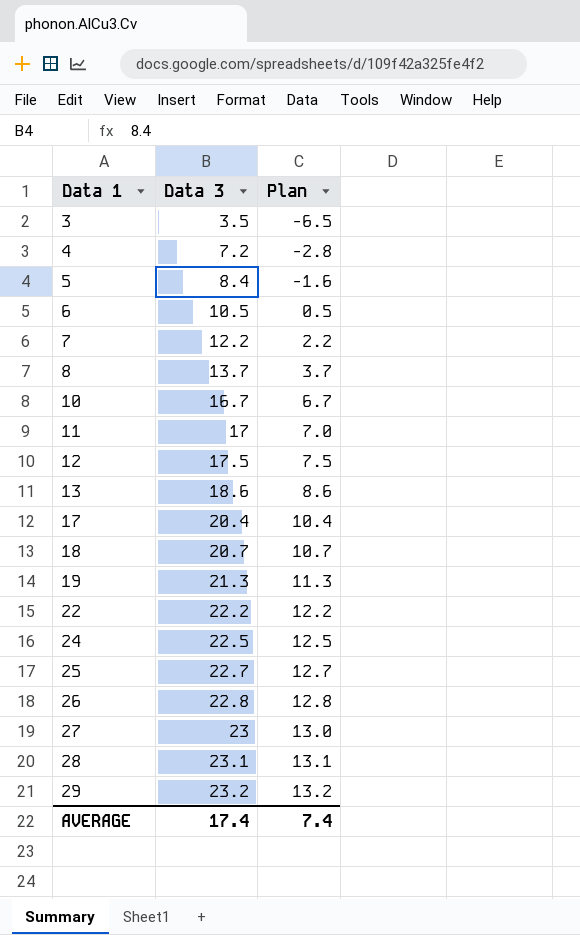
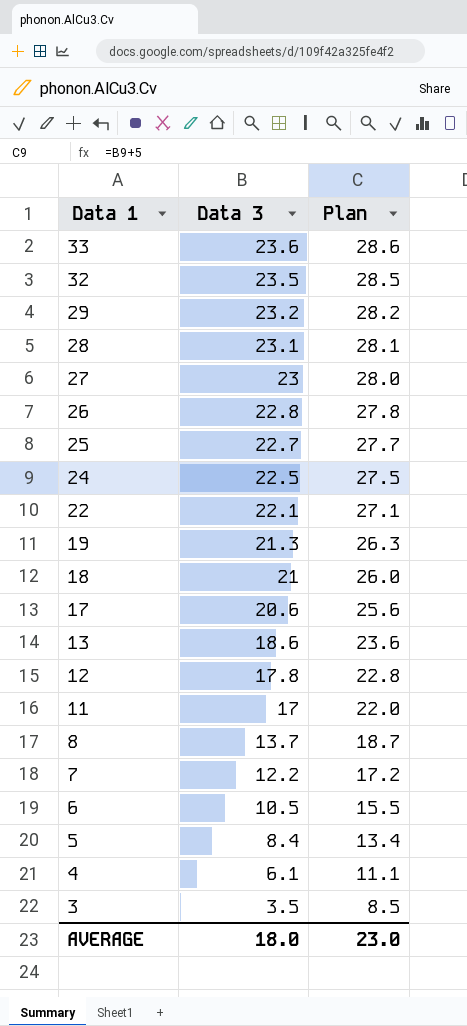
row order: Data 1 ascending -> Data 1 descending
column Plan | formula: [Data 3] - 10 -> [Data 3] + 5
row 10: 16.7 | 6.7 -> none
row 33: none -> 23.6 | 28.6
row 32: none -> 23.5 | 28.5
22 | Data 3: 22.2 -> 22.1
18 | Data 3: 20.7 -> 21
17 | Data 3: 20.4 -> 20.6
12 | Data 3: 17.5 -> 17.8
4 | Data 3: 7.2 -> 6.1
AVERAGE | Data 3: 17.4 -> 18.0
AVERAGE | Plan: 7.4 -> 23.0

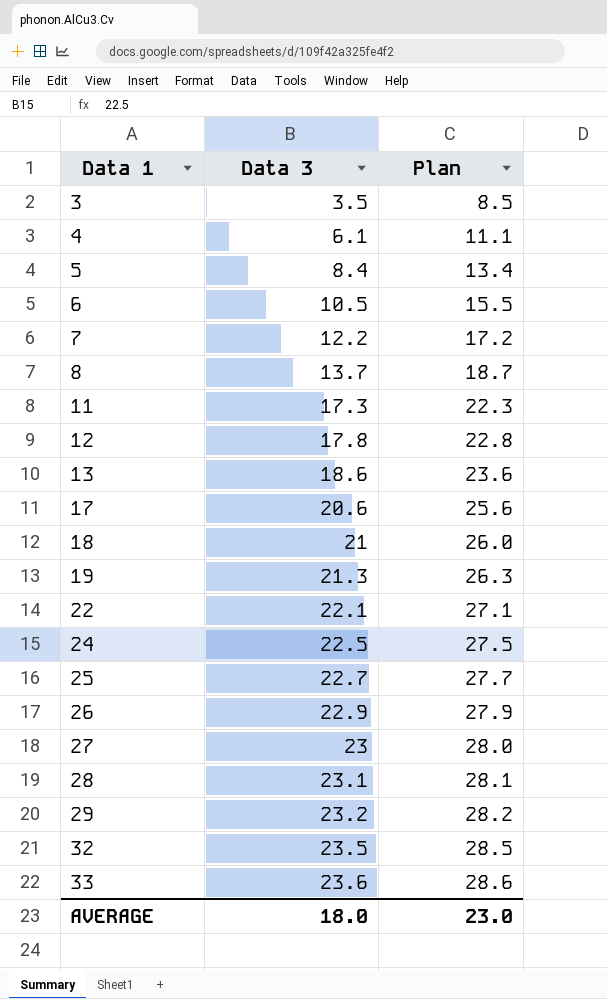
row order: Data 1 descending -> Data 1 ascending
11 | Data 3: 17 -> 17.3
11 | Plan: 22.0 -> 22.3
26 | Data 3: 22.8 -> 22.9
26 | Plan: 27.8 -> 27.9

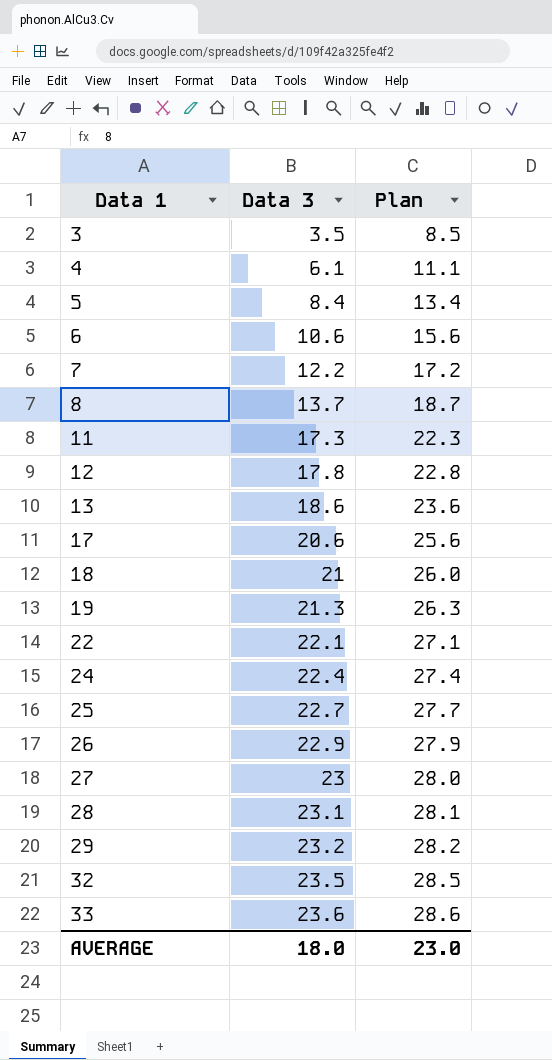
6 | Data 3: 10.5 -> 10.6
6 | Plan: 15.5 -> 15.6
24 | Data 3: 22.5 -> 22.4
24 | Plan: 27.5 -> 27.4

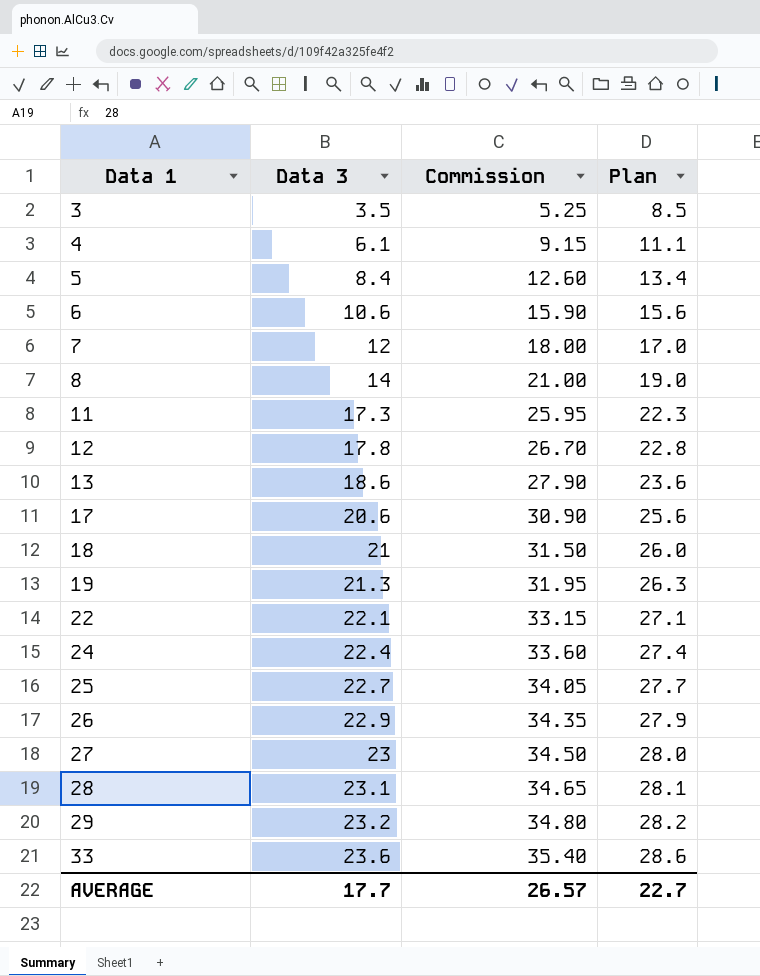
column Commission | formula: none -> [Data 3] * 1.5
row 32: 23.5 | 28.5 -> none
7 | Data 3: 12.2 -> 12
7 | Plan: 17.2 -> 17.0
8 | Data 3: 13.7 -> 14
8 | Plan: 18.7 -> 19.0
AVERAGE | Data 3: 18.0 -> 17.7
AVERAGE | Plan: 23.0 -> 22.7

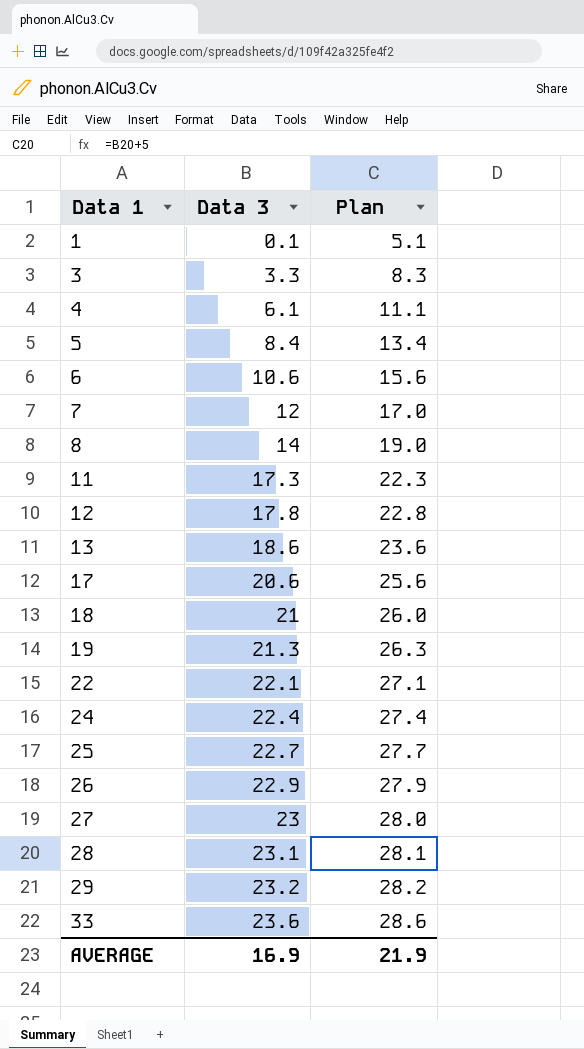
column Commission | formula: [Data 3] * 1.5 -> none
row 1: none -> 0.1 | 5.1
3 | Data 3: 3.5 -> 3.3
3 | Plan: 8.5 -> 8.3
AVERAGE | Data 3: 17.7 -> 16.9
AVERAGE | Plan: 22.7 -> 21.9

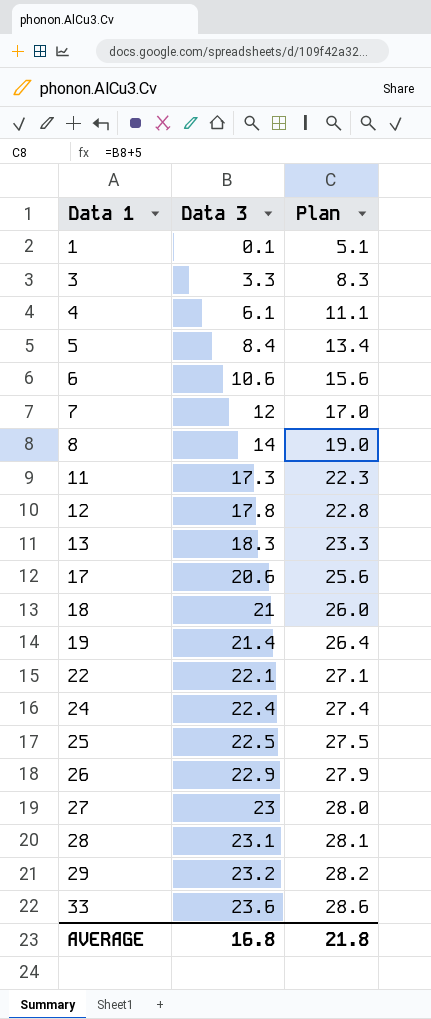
13 | Data 3: 18.6 -> 18.3
13 | Plan: 23.6 -> 23.3
19 | Data 3: 21.3 -> 21.4
19 | Plan: 26.3 -> 26.4
25 | Data 3: 22.7 -> 22.5
25 | Plan: 27.7 -> 27.5
AVERAGE | Data 3: 16.9 -> 16.8
AVERAGE | Plan: 21.9 -> 21.8

